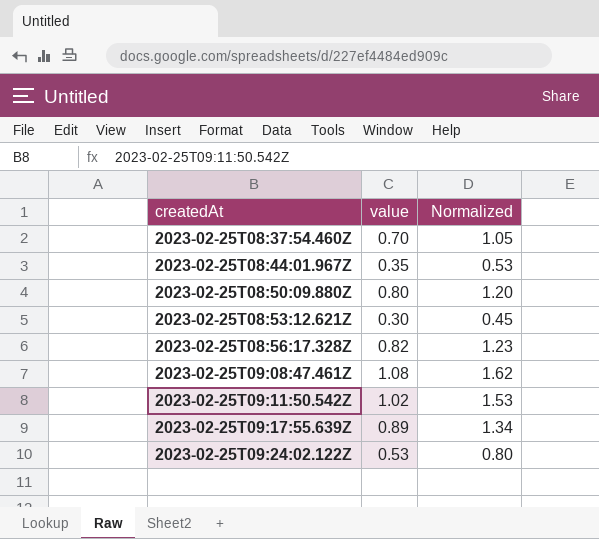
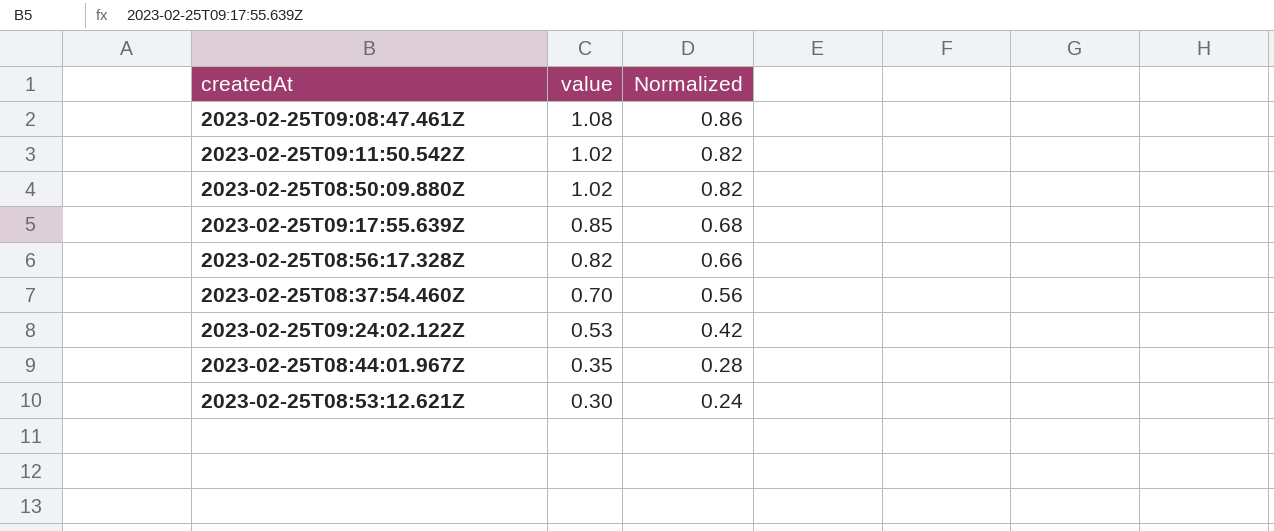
row order: createdAt ascending -> value descending
column Normalized | formula: [value] * 1.5 -> [value] * 0.8
2023-02-25T08:50:09.880Z | value: 0.80 -> 1.02
2023-02-25T09:17:55.639Z | value: 0.89 -> 0.85

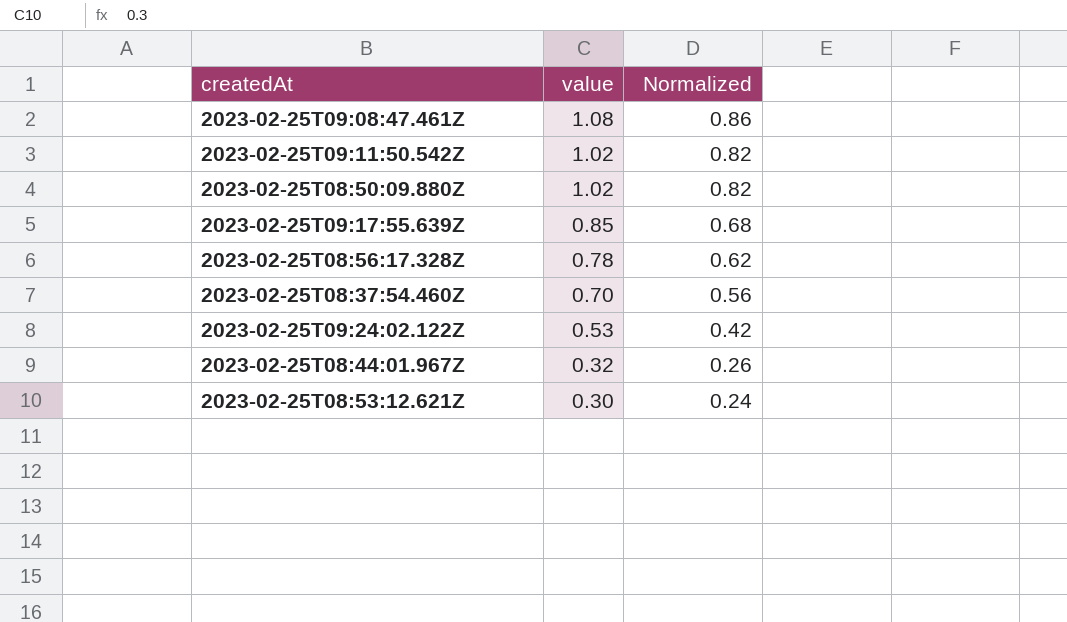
2023-02-25T08:56:17.328Z | value: 0.82 -> 0.78
2023-02-25T08:56:17.328Z | Normalized: 0.66 -> 0.62
2023-02-25T08:44:01.967Z | value: 0.35 -> 0.32
2023-02-25T08:44:01.967Z | Normalized: 0.28 -> 0.26

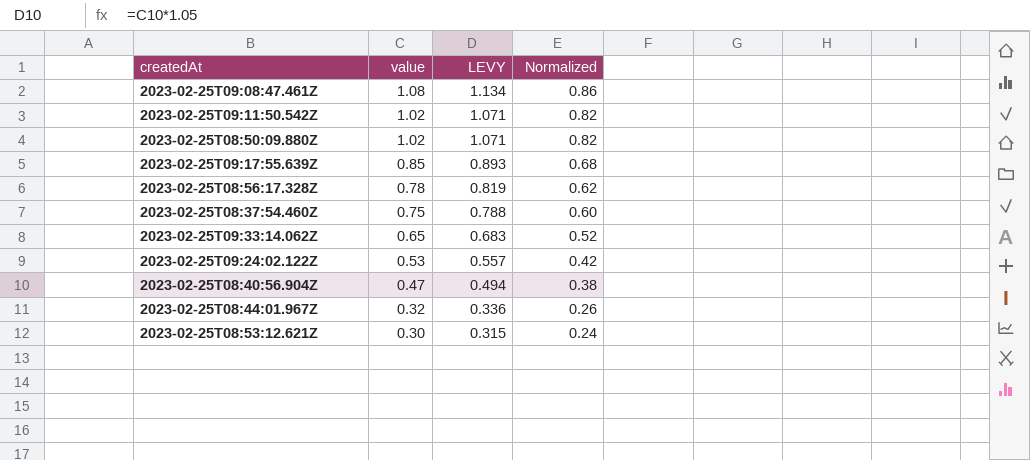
column LEVY | formula: none -> [value] * 1.05
2023-02-25T08:37:54.460Z | value: 0.70 -> 0.75
2023-02-25T08:37:54.460Z | Normalized: 0.56 -> 0.60
row 2023-02-25T09:33:14.062Z: none -> 0.65 | 0.683 | 0.52
row 2023-02-25T08:40:56.904Z: none -> 0.47 | 0.494 | 0.38

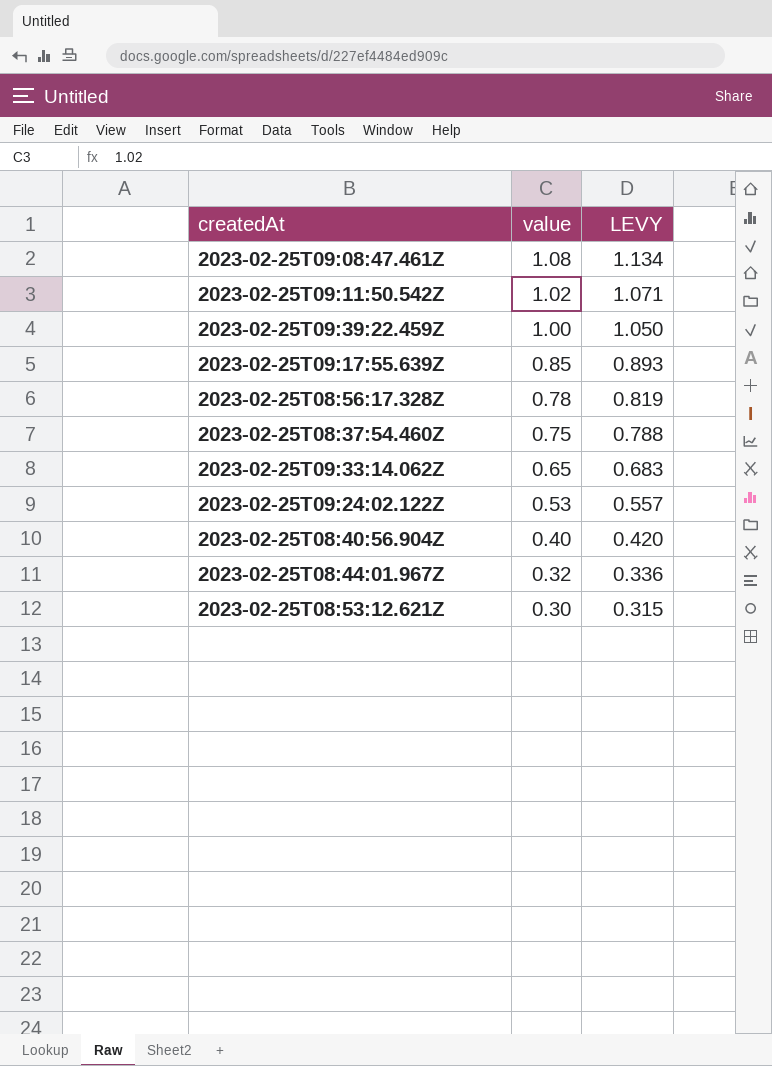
column Normalized | formula: [value] * 0.8 -> none
row 2023-02-25T08:50:09.880Z: 1.02 | 1.071 | 0.82 -> none
row 2023-02-25T09:39:22.459Z: none -> 1.00 | 1.050
2023-02-25T08:40:56.904Z | value: 0.47 -> 0.40
2023-02-25T08:40:56.904Z | LEVY: 0.494 -> 0.420

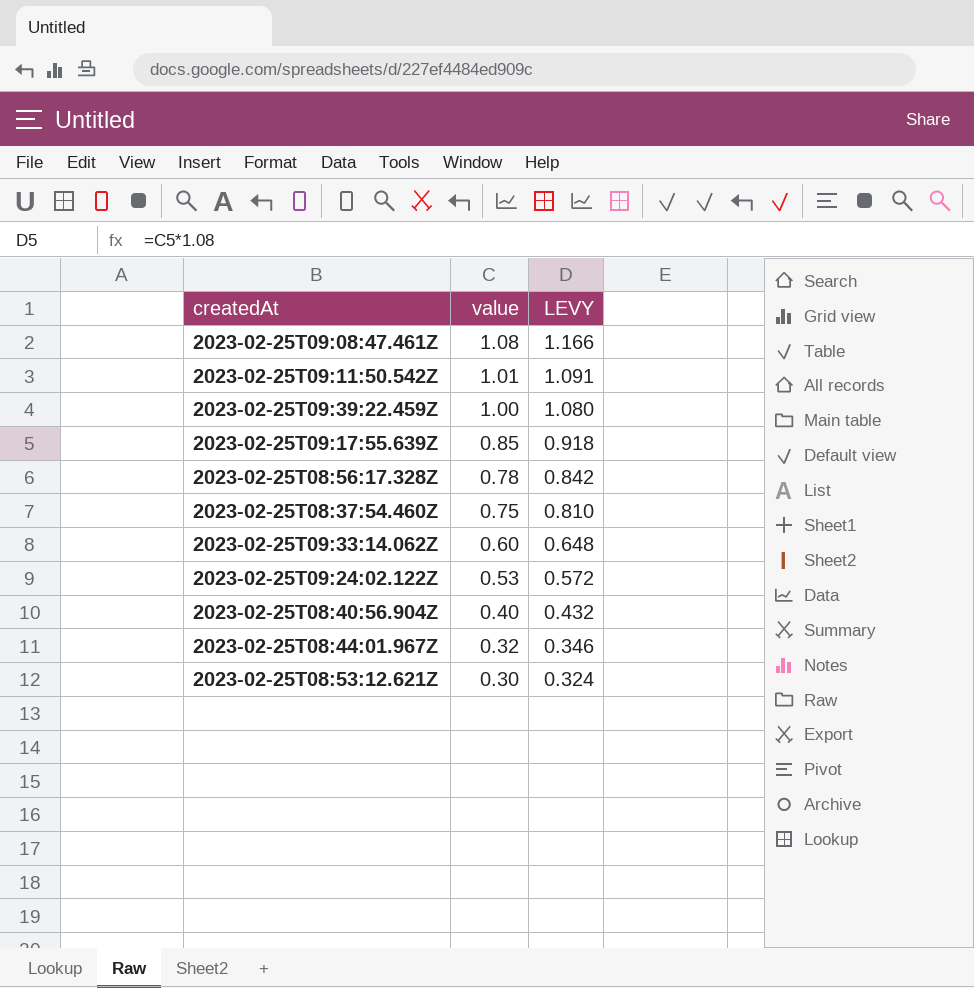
column LEVY | formula: [value] * 1.05 -> [value] * 1.08
2023-02-25T09:11:50.542Z | value: 1.02 -> 1.01
2023-02-25T09:33:14.062Z | value: 0.65 -> 0.60

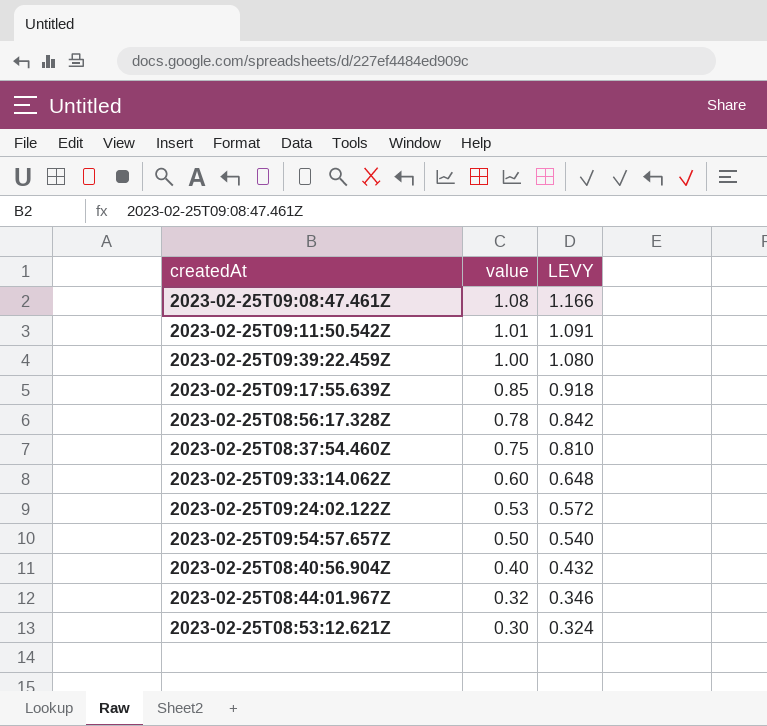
row 2023-02-25T09:54:57.657Z: none -> 0.50 | 0.540

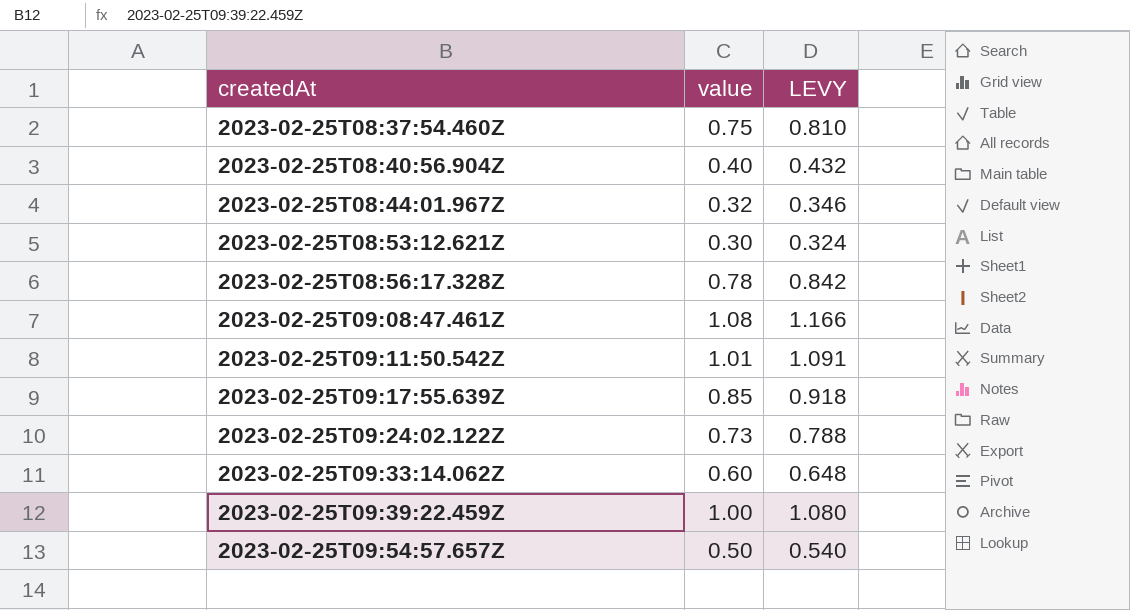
row order: value descending -> createdAt ascending
2023-02-25T09:24:02.122Z | value: 0.53 -> 0.73
2023-02-25T09:24:02.122Z | LEVY: 0.572 -> 0.788

